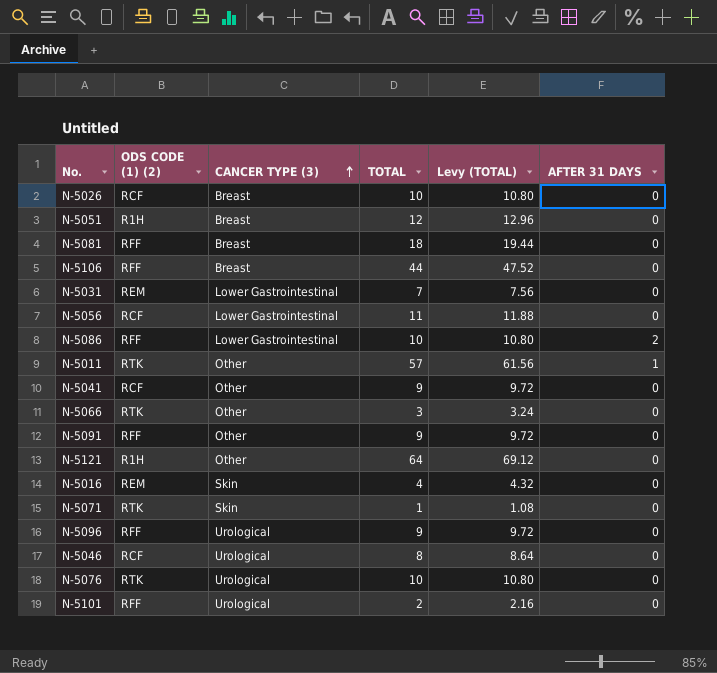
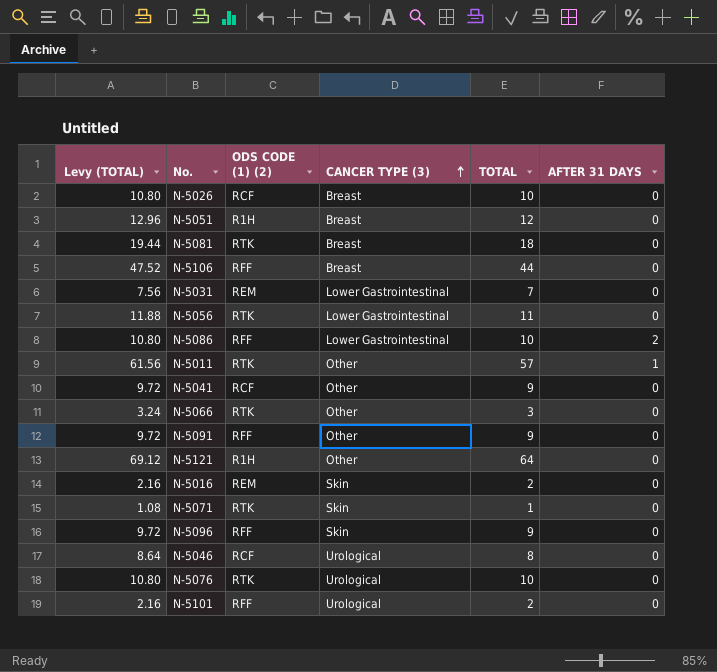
column Levy (TOTAL) | position: 5 -> 1
N-5081 | ODS CODE (1) (2): RFF -> RTK
N-5056 | ODS CODE (1) (2): RCF -> RTK
N-5016 | Levy (TOTAL): 4.32 -> 2.16
N-5016 | TOTAL: 4 -> 2
N-5096 | CANCER TYPE (3): Urological -> Skin

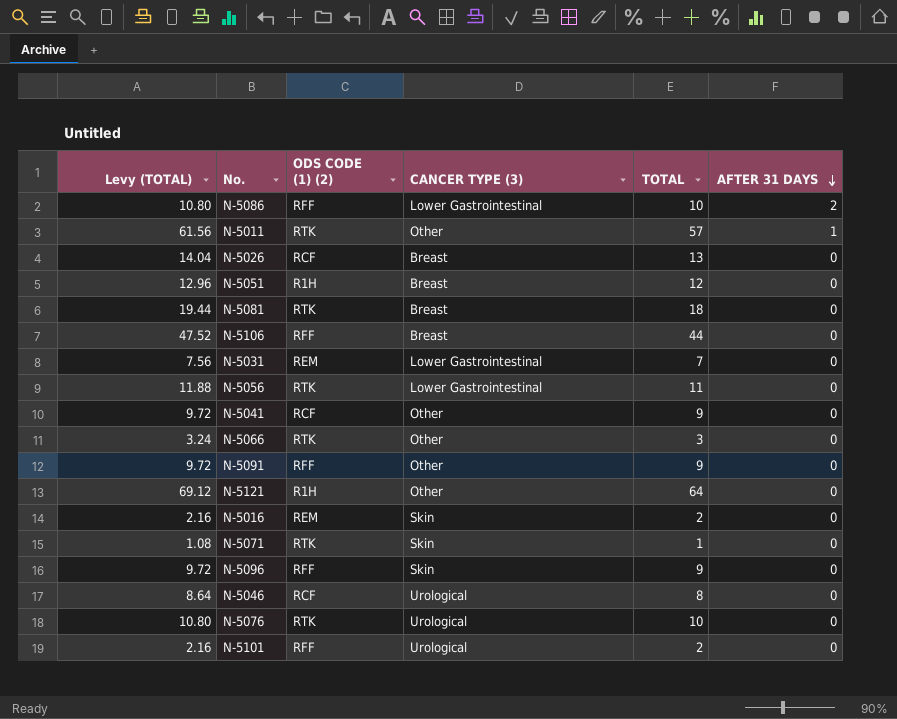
row order: CANCER TYPE (3) ascending -> AFTER 31 DAYS descending
N-5026 | Levy (TOTAL): 10.80 -> 14.04
N-5026 | TOTAL: 10 -> 13

